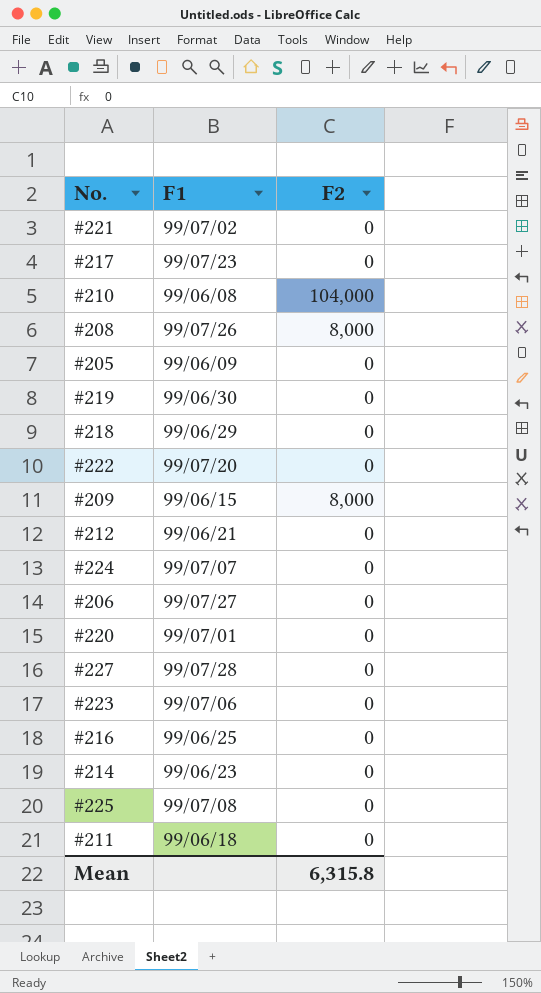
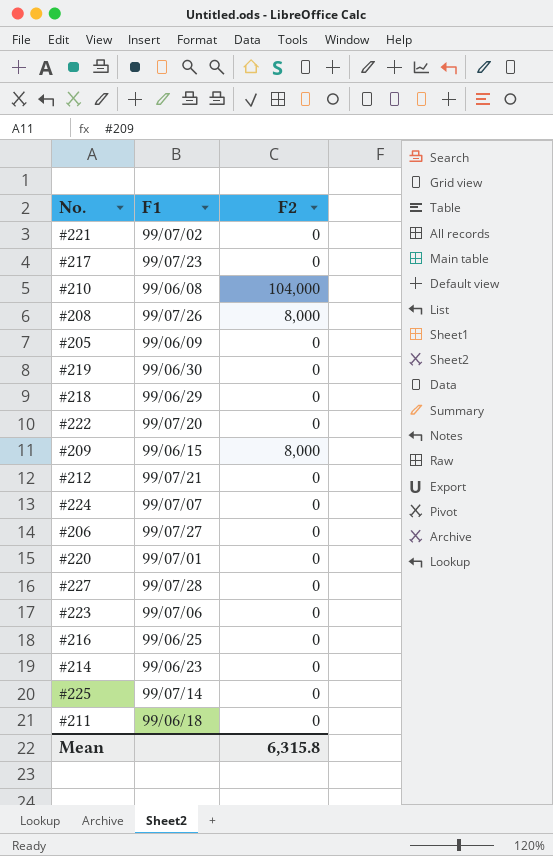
#212 | F1: 99/06/21 -> 99/07/21
#225 | F1: 99/07/08 -> 99/07/14

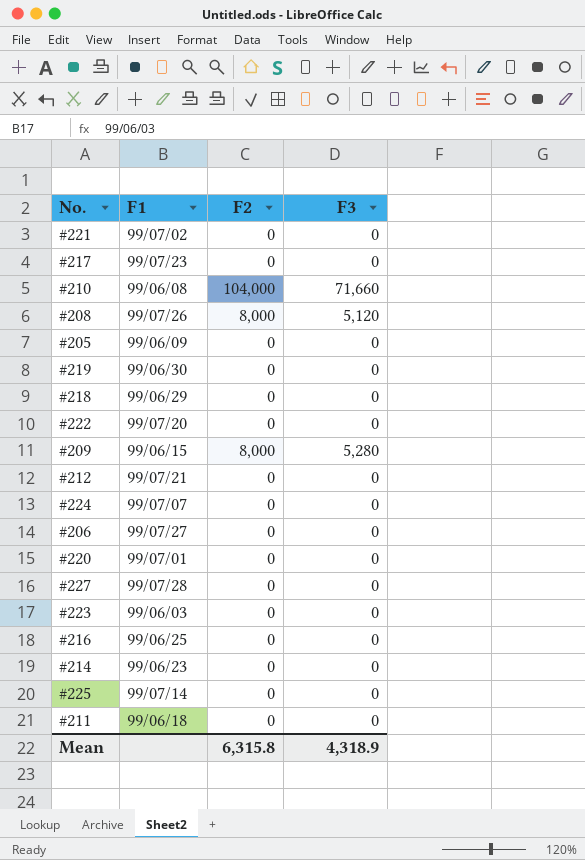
column F3 | position: none -> 4
#223 | F1: 99/07/06 -> 99/06/03

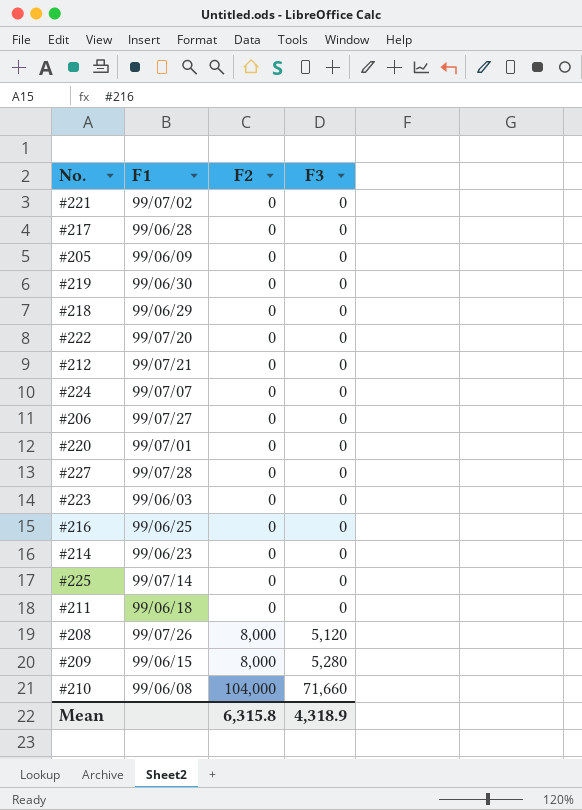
row order: none -> F2 ascending
#217 | F1: 99/07/23 -> 99/06/28

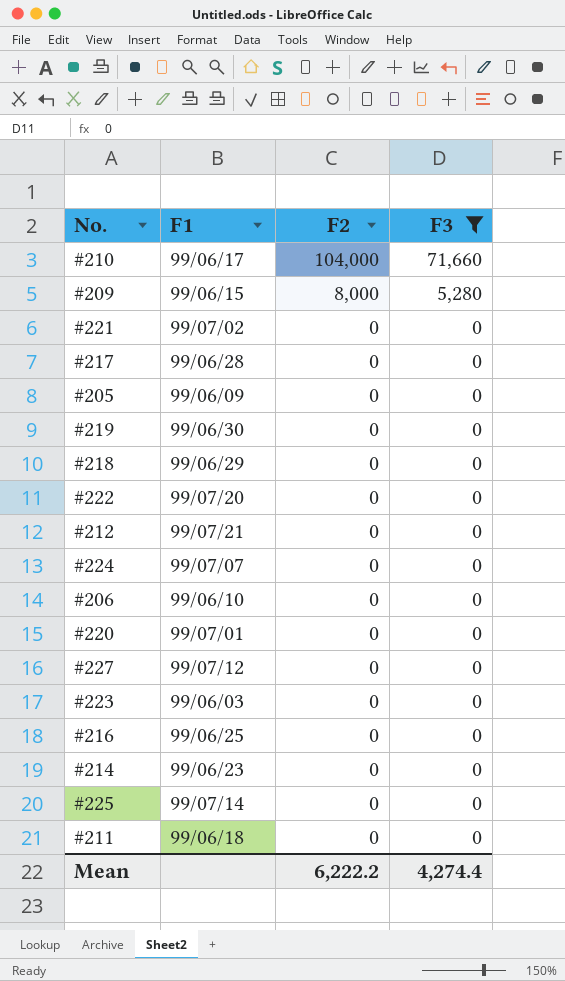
filter: none -> F3 != 5,120
row order: F2 ascending -> F2 descending
#210 | F1: 99/06/08 -> 99/06/17
#206 | F1: 99/07/27 -> 99/06/10
#227 | F1: 99/07/28 -> 99/07/12
Mean | F2: 6,315.8 -> 6,222.2
Mean | F3: 4,318.9 -> 4,274.4

